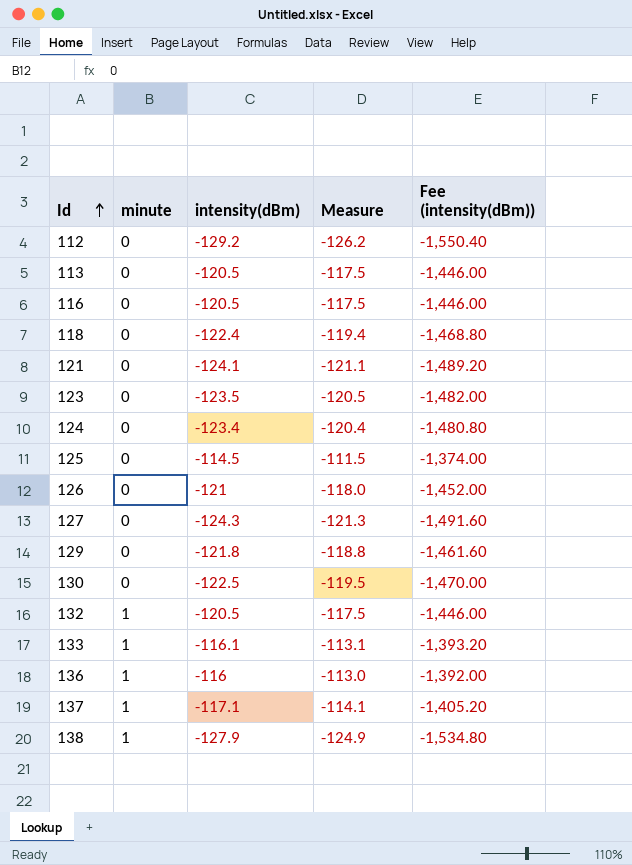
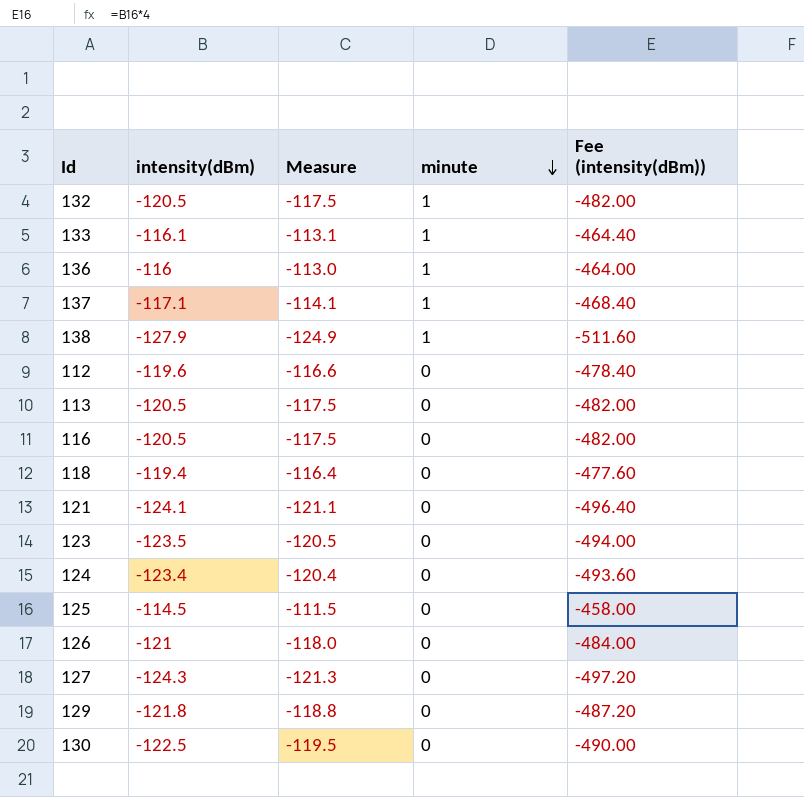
row order: Id ascending -> minute descending
column minute | position: 2 -> 4
column Fee (intensity(dBm)) | formula: [intensity(dBm)] * 12 -> [intensity(dBm)] * 4
112 | intensity(dBm): -129.2 -> -119.6
112 | Measure: -126.2 -> -116.6
118 | intensity(dBm): -122.4 -> -119.4
118 | Measure: -119.4 -> -116.4

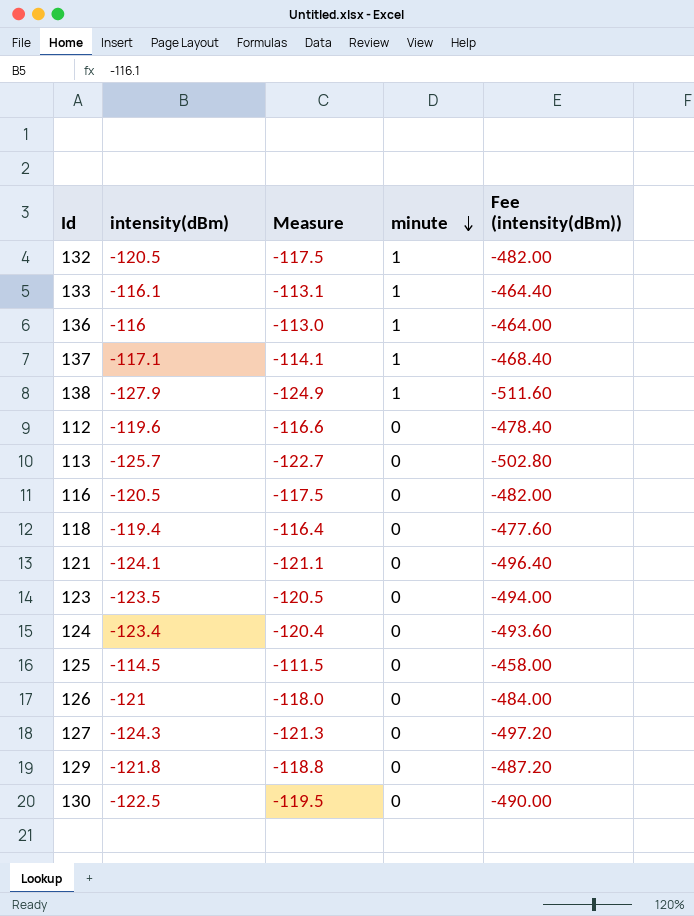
113 | intensity(dBm): -120.5 -> -125.7
113 | Measure: -117.5 -> -122.7
113 | Fee (intensity(dBm)): -482.00 -> -502.80

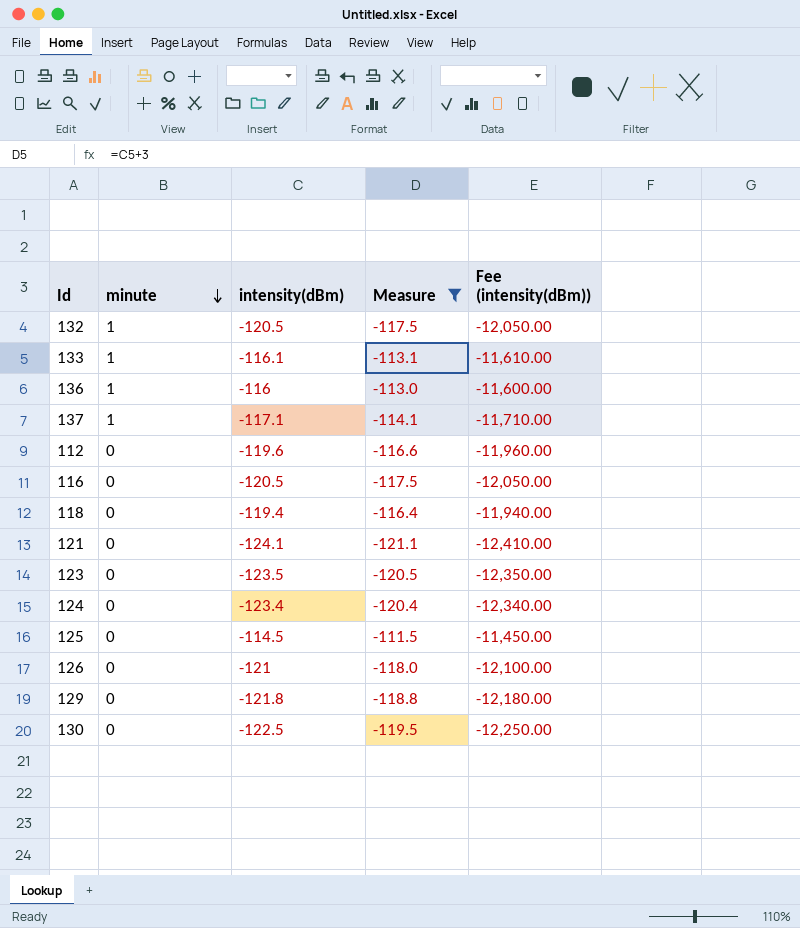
filter: none -> Measure >= -121.1
column minute | position: 4 -> 2
column Fee (intensity(dBm)) | formula: [intensity(dBm)] * 4 -> [intensity(dBm)] * 100

